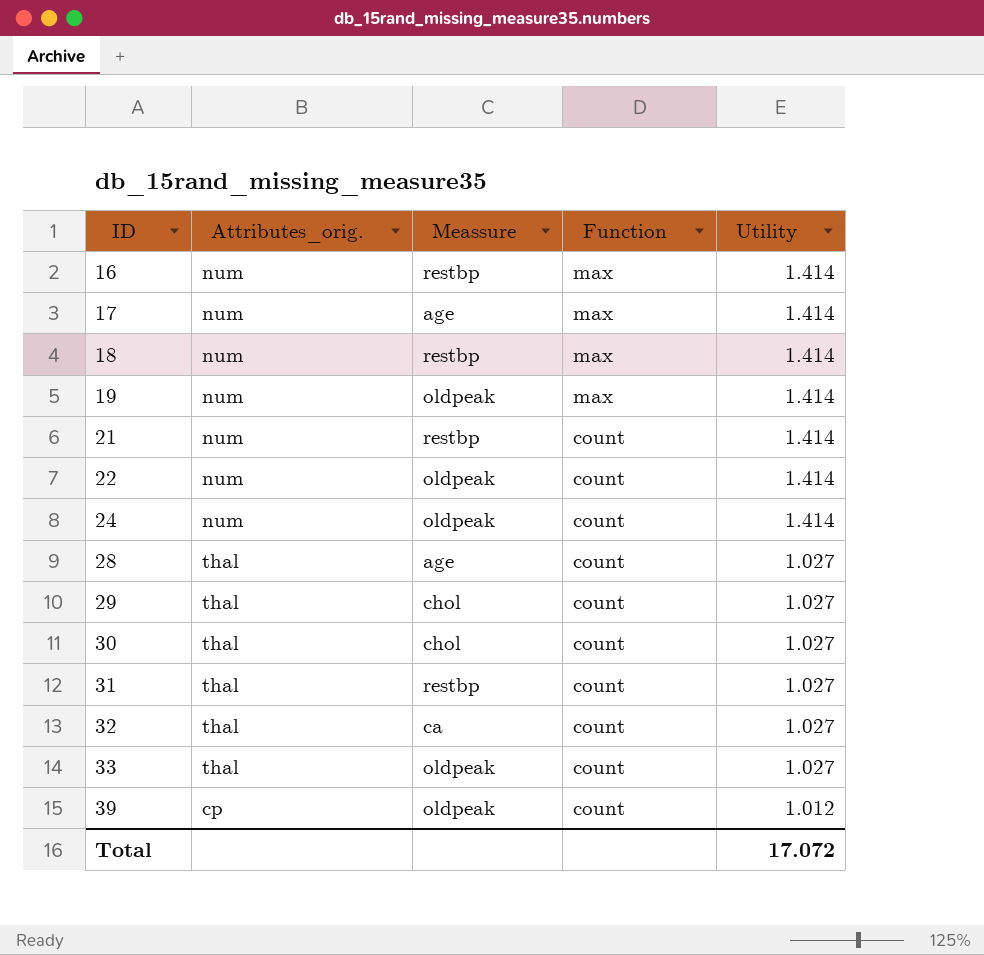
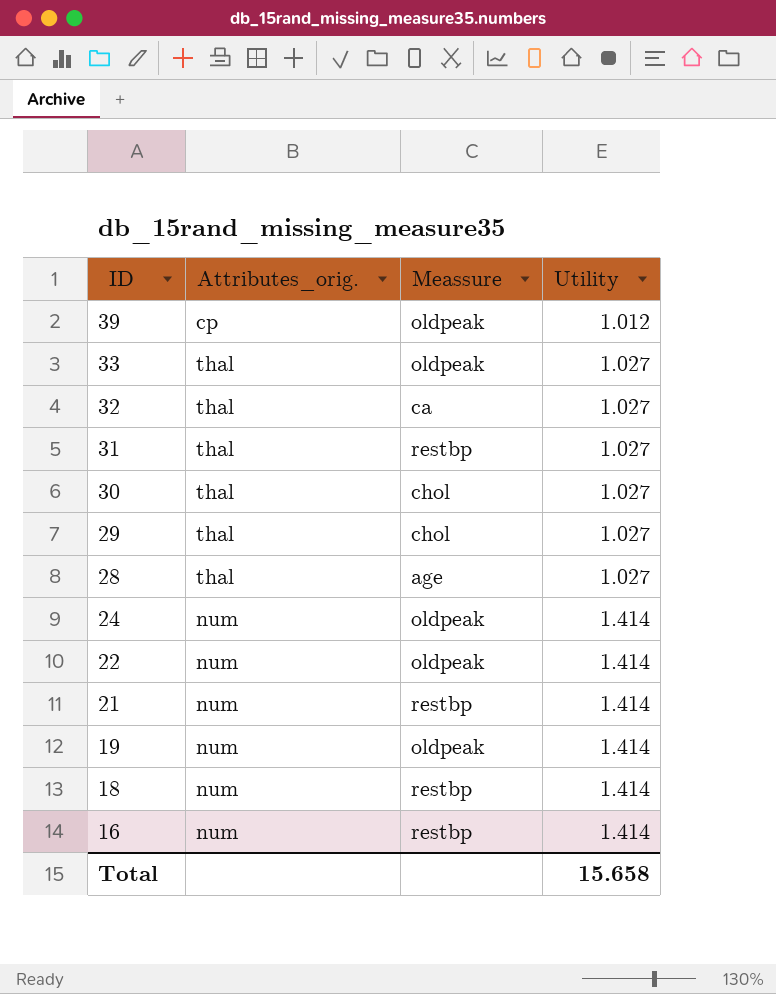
row order: ID ascending -> ID descending
column Function | position: 4 -> none
row 17: num | age | max | 1.414 -> none
Total | Utility: 17.072 -> 15.658

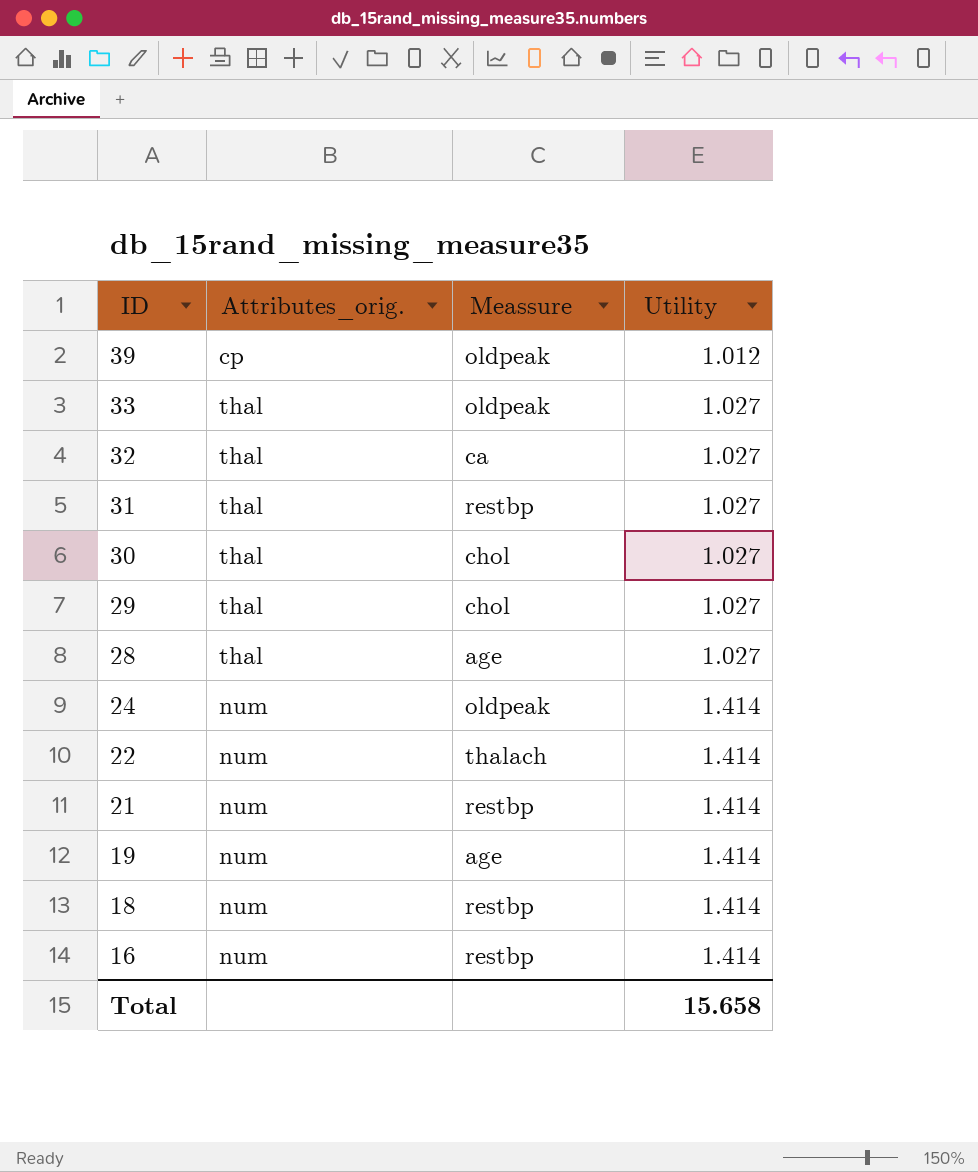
22 | Meassure: oldpeak -> thalach
19 | Meassure: oldpeak -> age

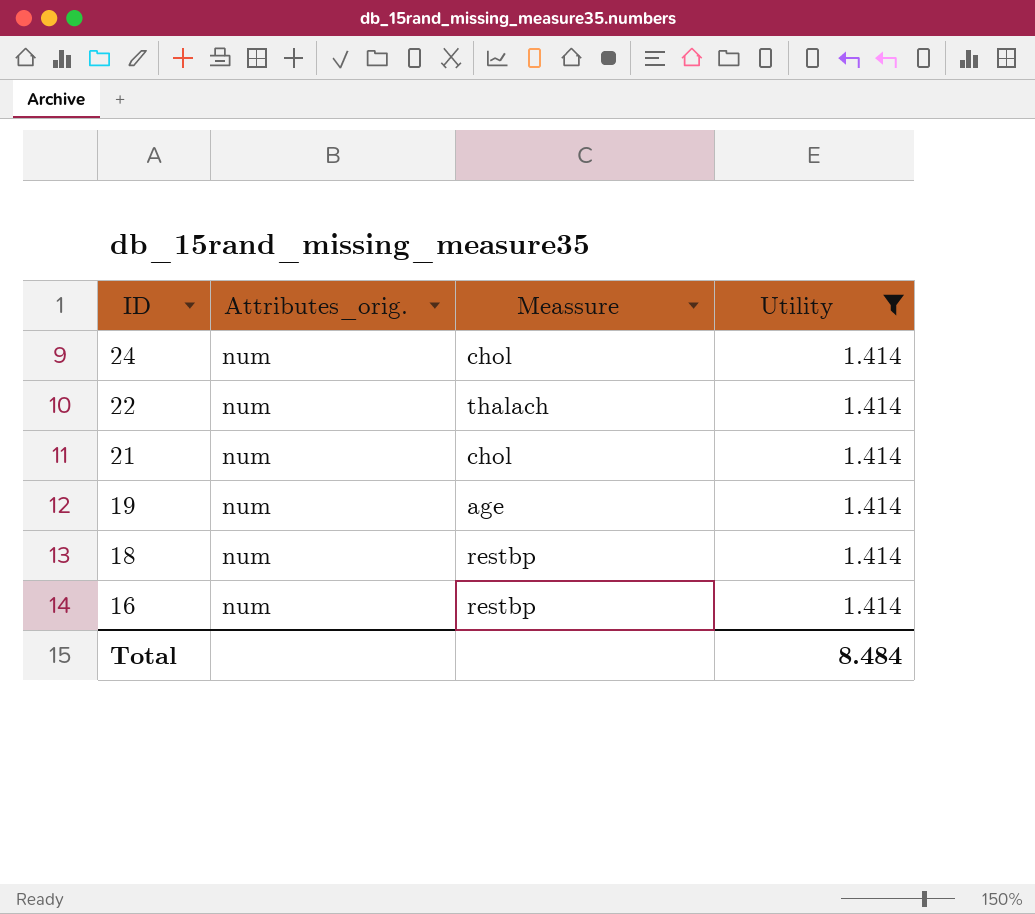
filter: none -> Utility = 1.414
24 | Meassure: oldpeak -> chol
21 | Meassure: restbp -> chol
Total | Utility: 15.658 -> 8.484

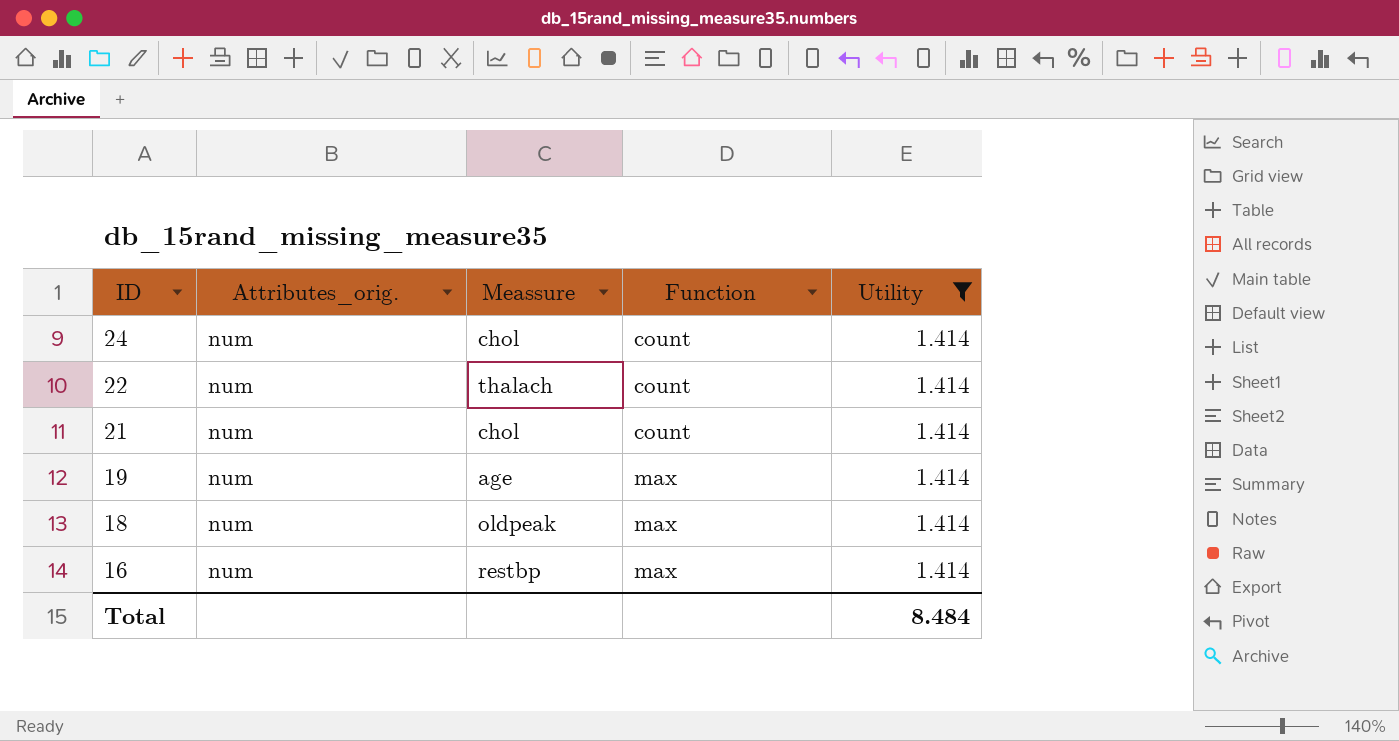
column Function | position: none -> 4
18 | Meassure: restbp -> oldpeak

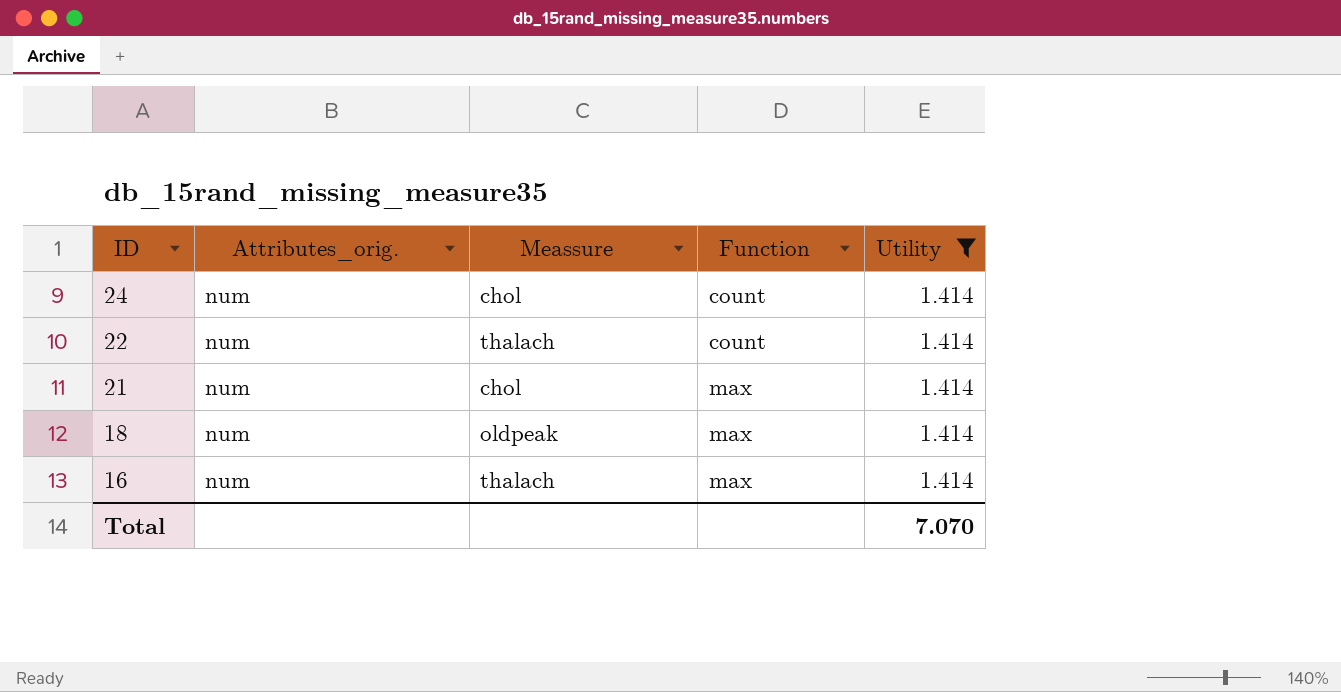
row 19: num | age | max | 1.414 -> none
21 | Function: count -> max
16 | Meassure: restbp -> thalach
Total | Utility: 8.484 -> 7.070

